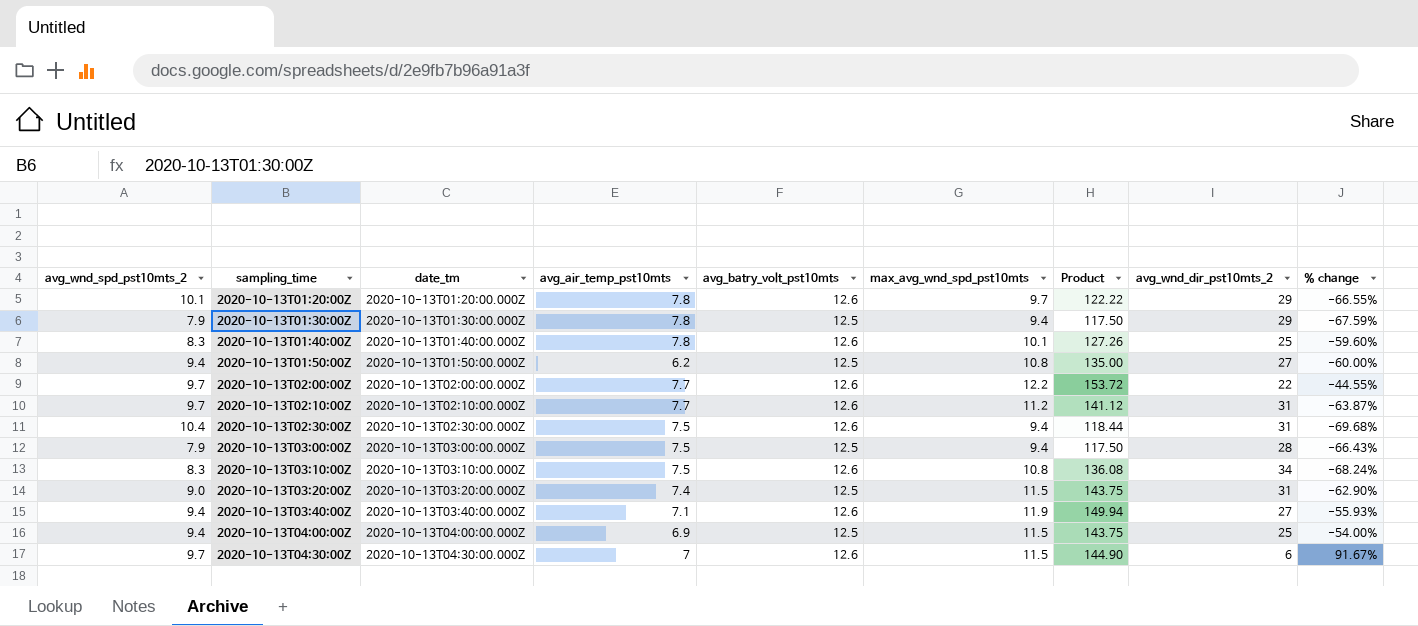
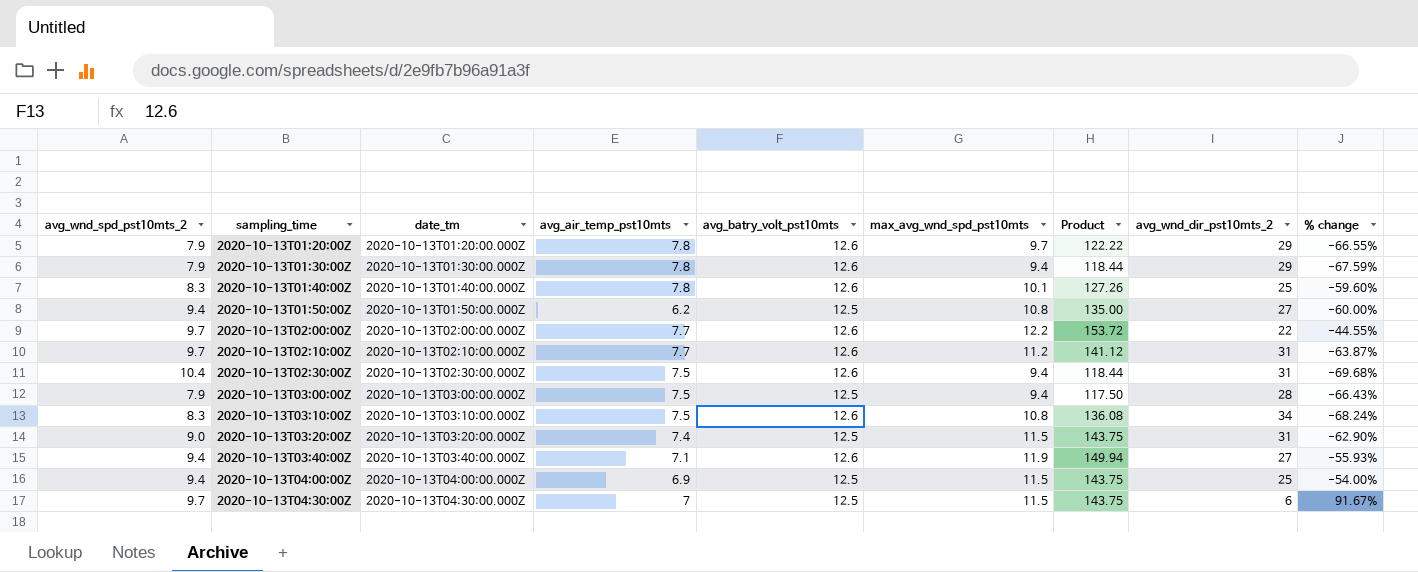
2020-10-13T01:20:00Z | avg_wnd_spd_pst10mts_2: 10.1 -> 7.9
2020-10-13T01:30:00Z | avg_batry_volt_pst10mts: 12.5 -> 12.6
2020-10-13T01:30:00Z | Product: 117.50 -> 118.44
2020-10-13T04:30:00Z | avg_batry_volt_pst10mts: 12.6 -> 12.5
2020-10-13T04:30:00Z | Product: 144.90 -> 143.75

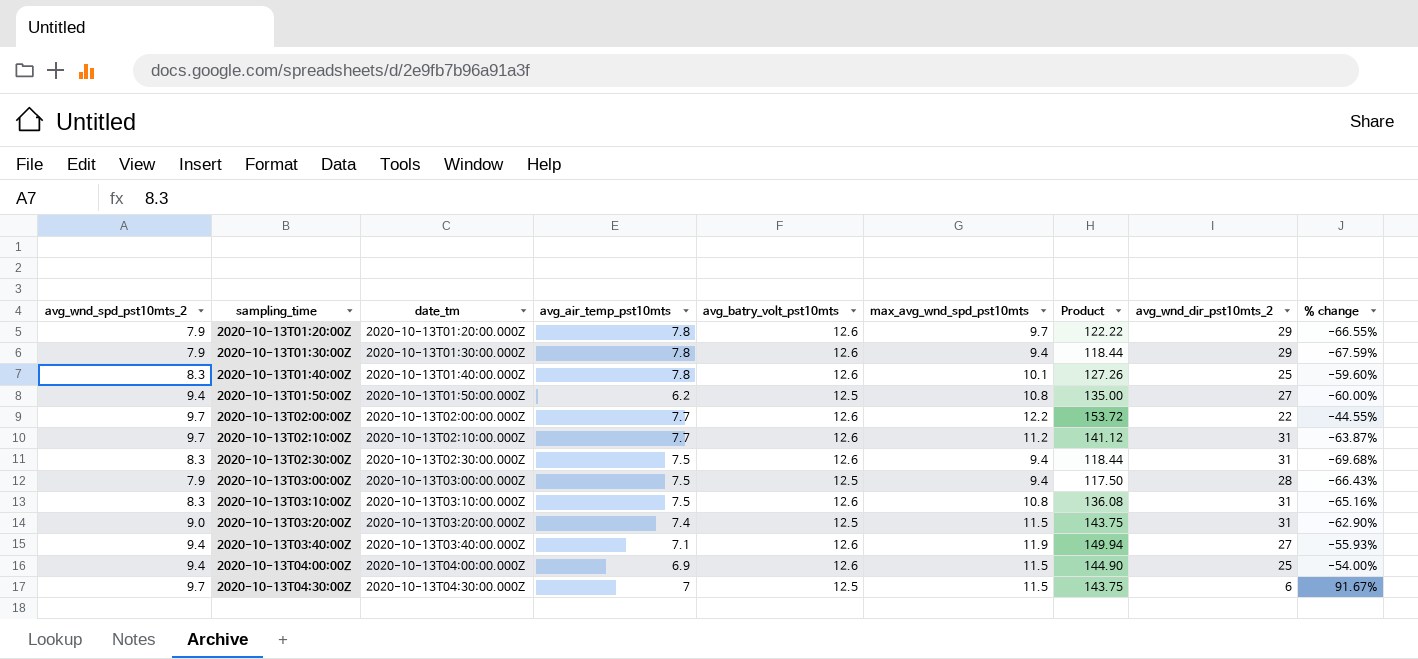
2020-10-13T02:30:00Z | avg_wnd_spd_pst10mts_2: 10.4 -> 8.3
2020-10-13T03:10:00Z | avg_wnd_dir_pst10mts_2: 34 -> 31
2020-10-13T03:10:00Z | % change: -68.24% -> -65.16%
2020-10-13T04:00:00Z | avg_batry_volt_pst10mts: 12.5 -> 12.6
2020-10-13T04:00:00Z | Product: 143.75 -> 144.90

